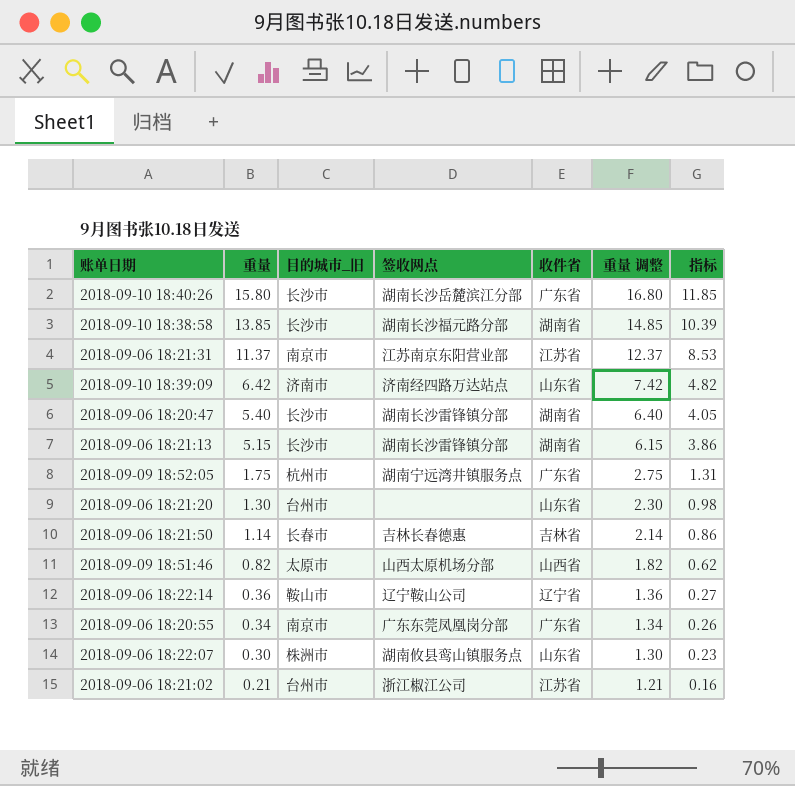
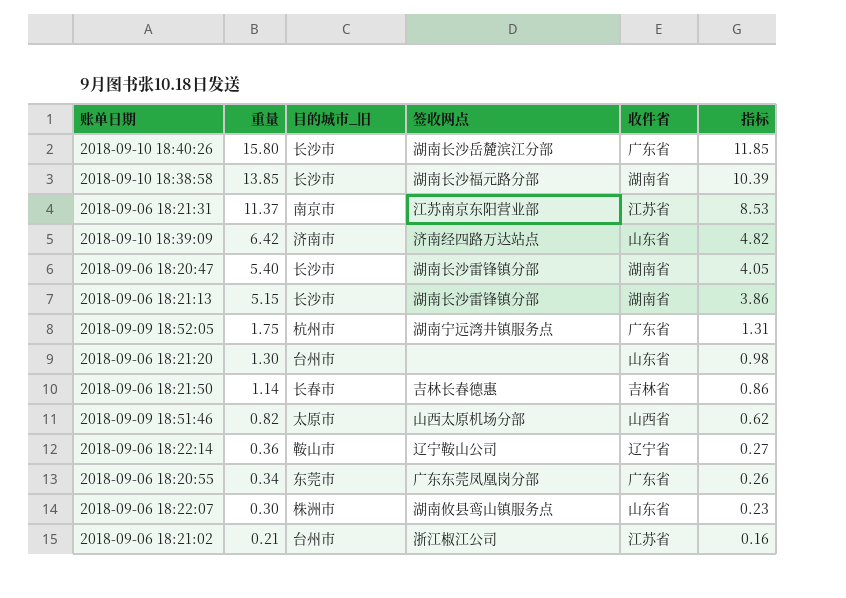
column 重量 调整 | formula: [重量] + 1 -> none
2018-09-06 18:20:55 | 目的城市_旧: 南京市 -> 东莞市

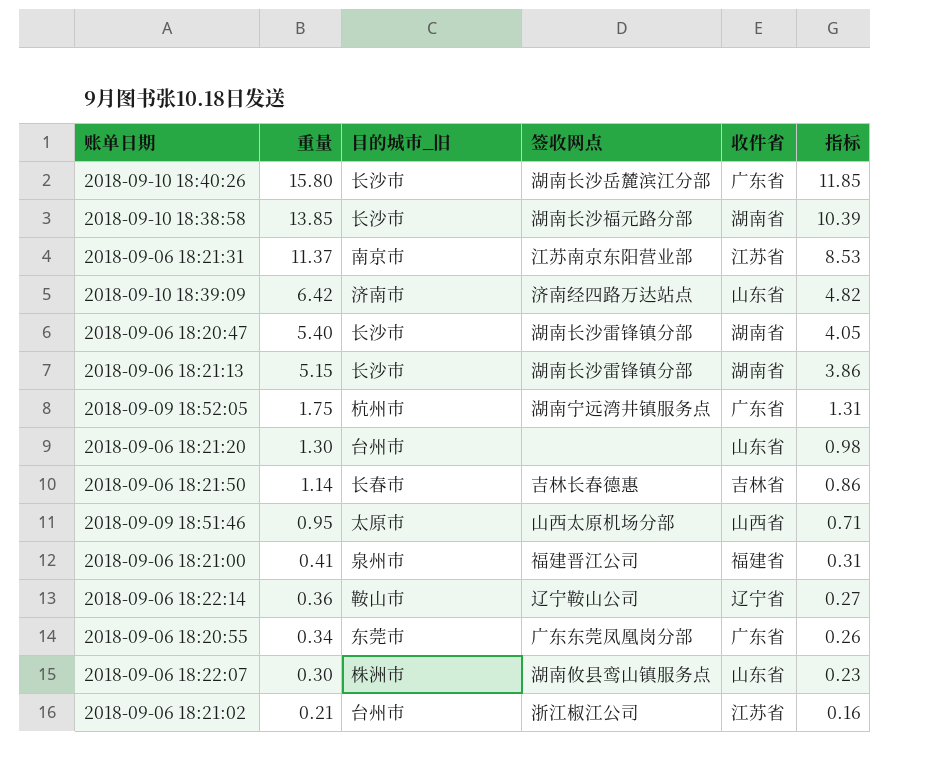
2018-09-09 18:51:46 | 重量: 0.82 -> 0.95
2018-09-09 18:51:46 | 指标: 0.62 -> 0.71
row 2018-09-06 18:21:00: none -> 0.41 | 泉州市 | 福建晋江公司 | 福建省 | 0.31

